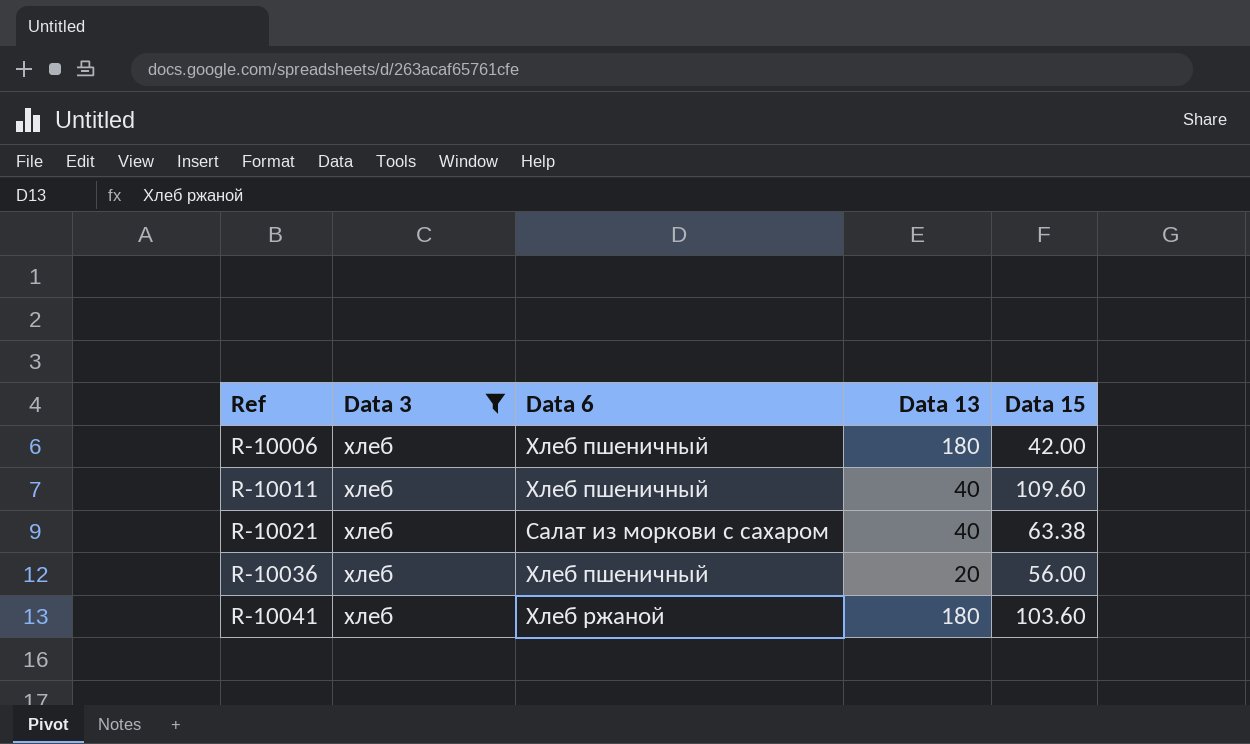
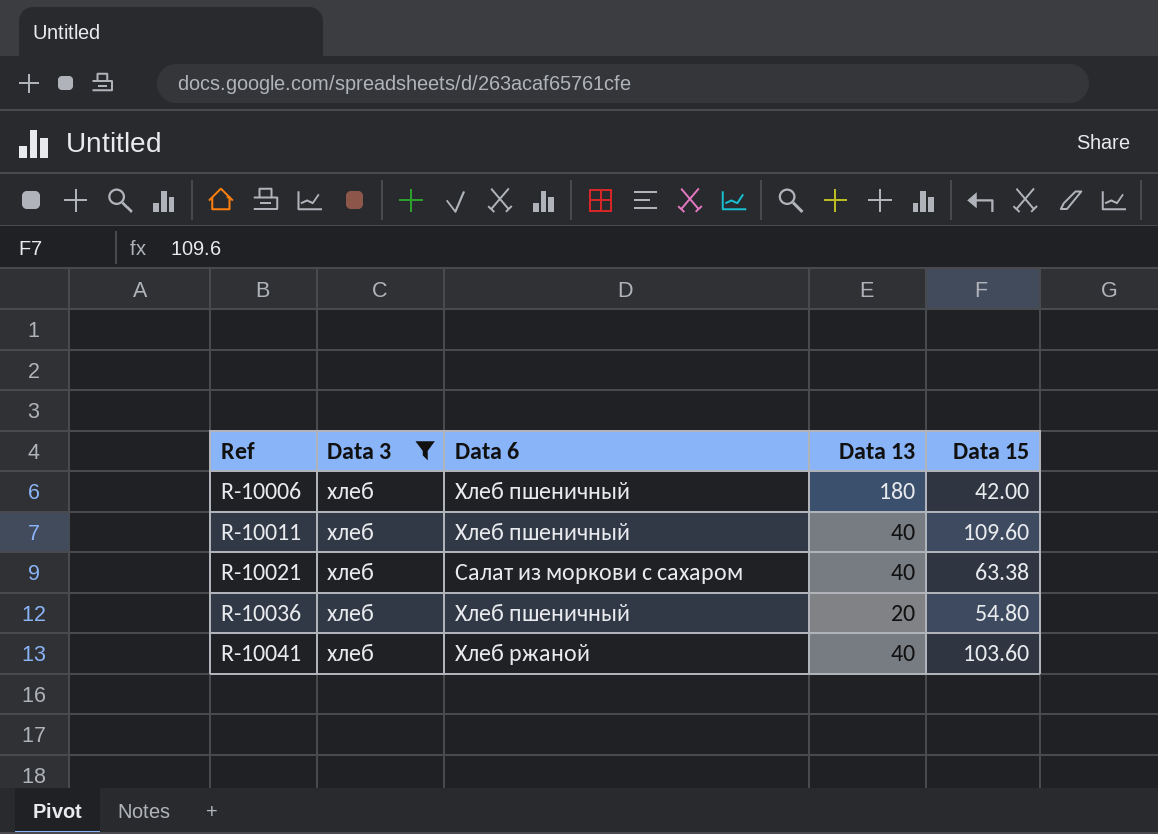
R-10036 | Data 15: 56.00 -> 54.80
R-10041 | Data 13: 180 -> 40

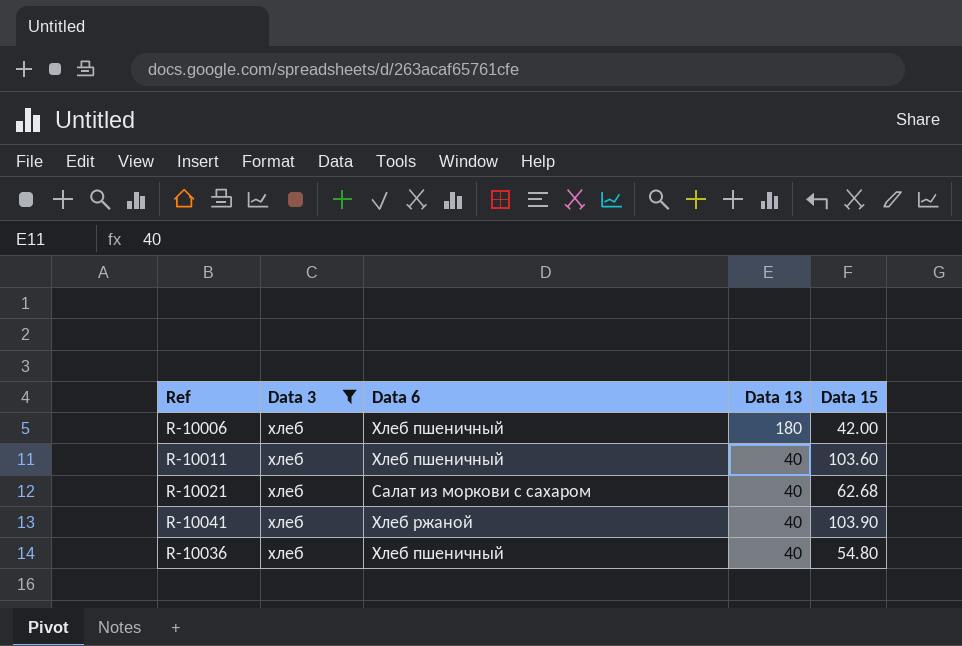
row order: Ref ascending -> Data 13 descending
R-10011 | Data 15: 109.60 -> 103.60
R-10021 | Data 15: 63.38 -> 62.68
R-10041 | Data 15: 103.60 -> 103.90
R-10036 | Data 13: 20 -> 40

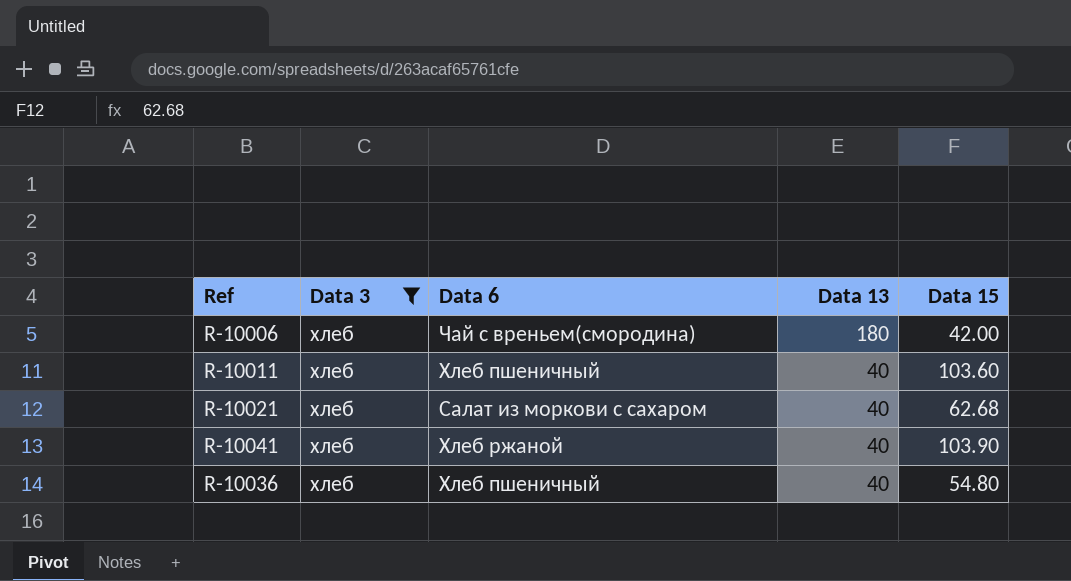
R-10006 | Data 6: Хлеб пшеничный -> Чай с вреньем(смородина)

